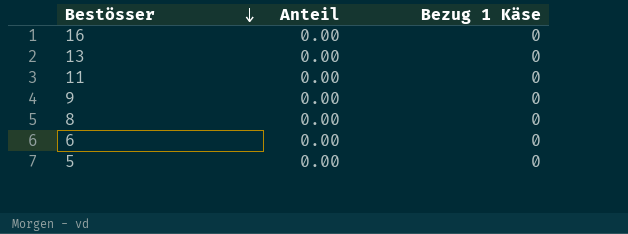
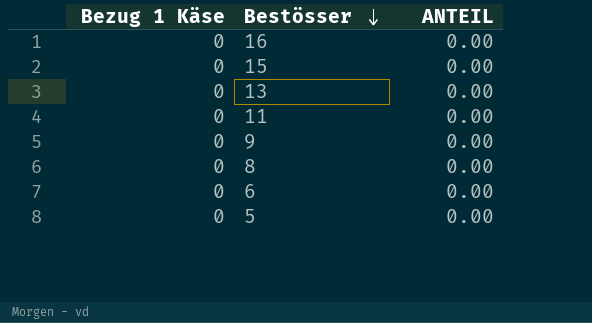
column Bezug 1 Käse | position: 3 -> 1
column name: Anteil -> ANTEIL
row 15: none -> 0 | 0.00

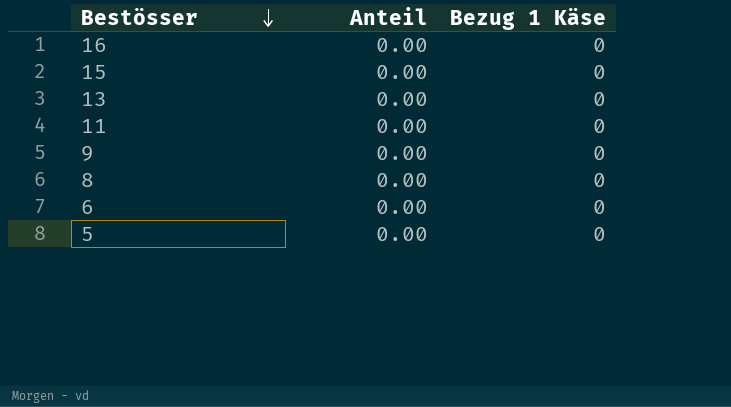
column name: ANTEIL -> Anteil
column Bezug 1 Käse | position: 1 -> 3

